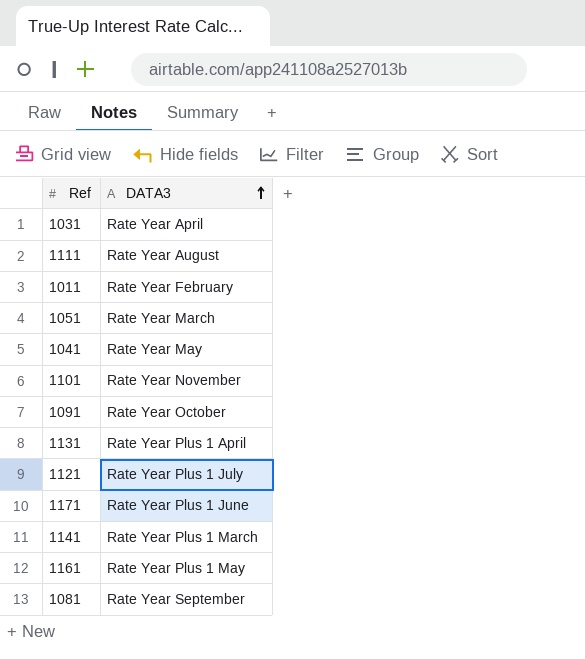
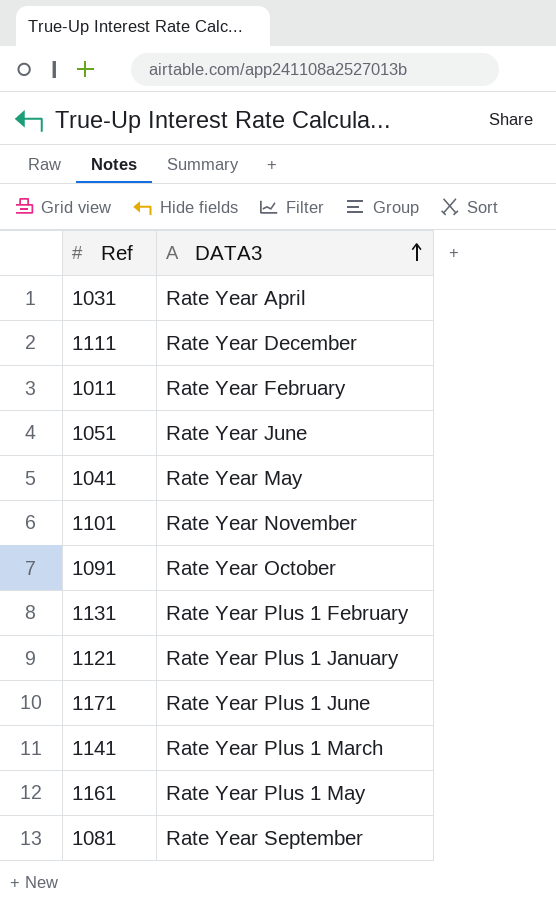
1111 | DATA3: Rate Year August -> Rate Year December
1051 | DATA3: Rate Year March -> Rate Year June
1131 | DATA3: Rate Year Plus 1 April -> Rate Year Plus 1 February
1121 | DATA3: Rate Year Plus 1 July -> Rate Year Plus 1 January

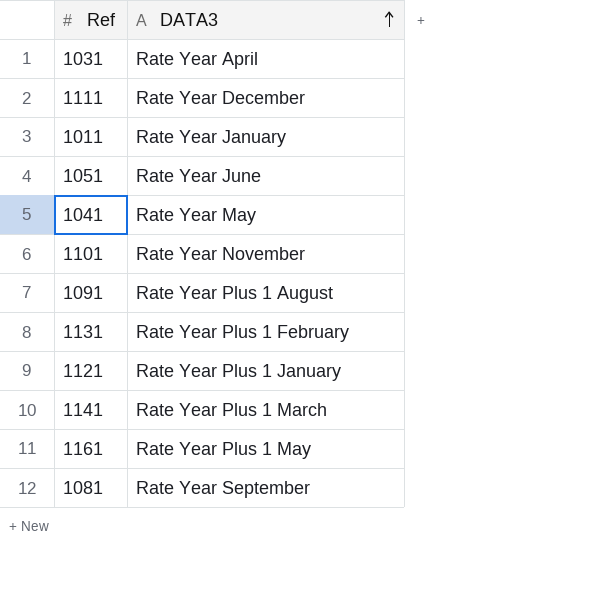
row 1171: Rate Year Plus 1 June -> none
1011 | DATA3: Rate Year February -> Rate Year January
1091 | DATA3: Rate Year October -> Rate Year Plus 1 August

